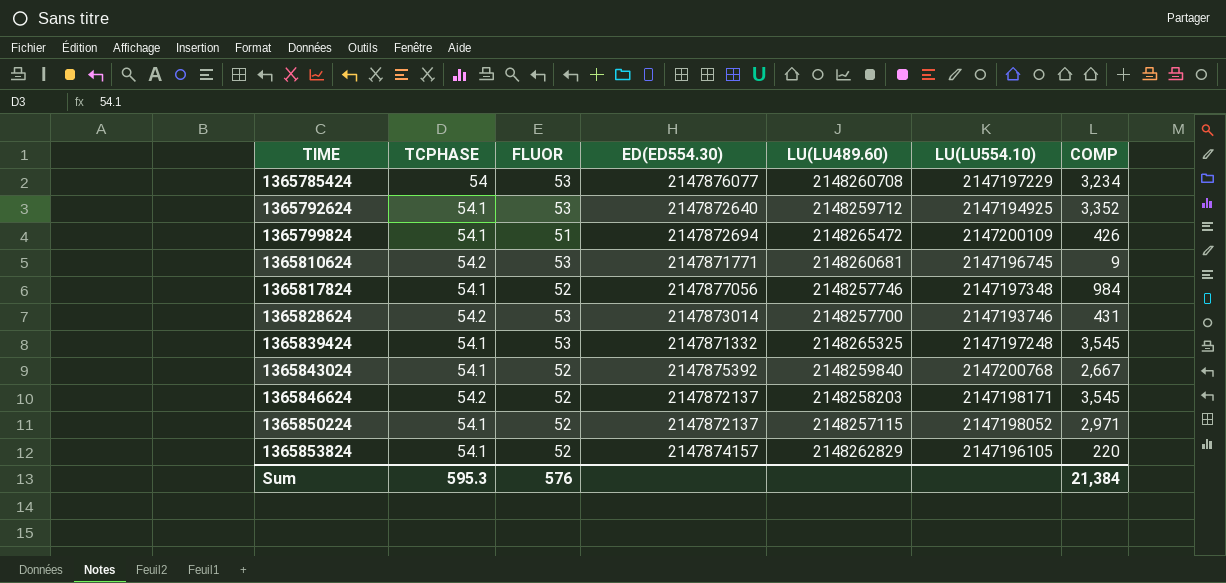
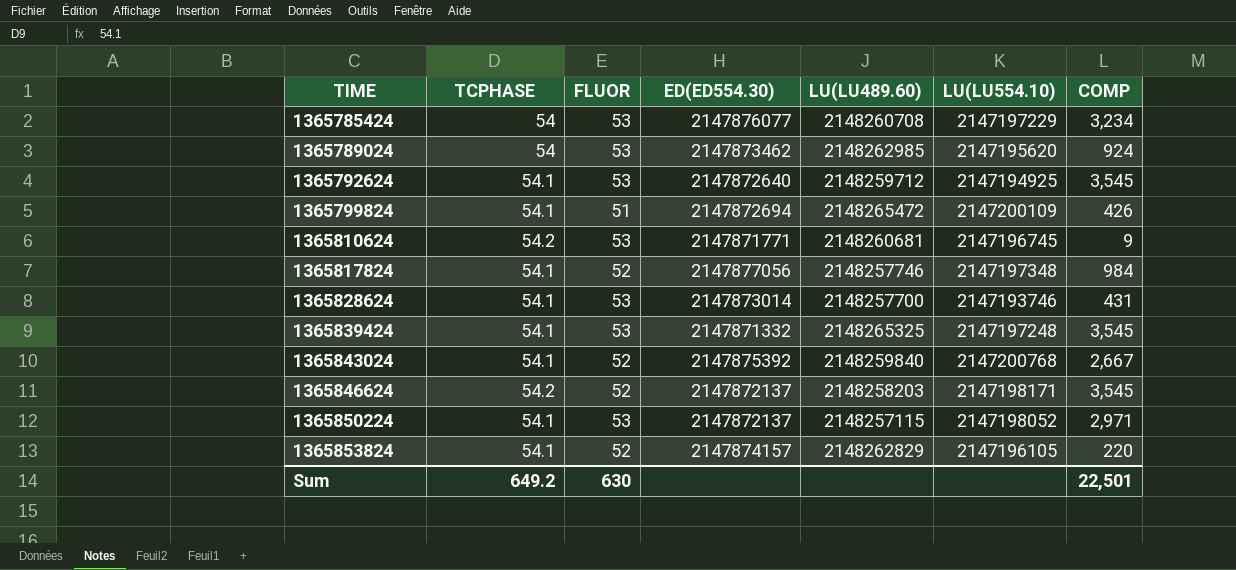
row 1365789024: none -> 54 | 53 | 2147873462 | 2148262985 | 2147195620 | 924
1365792624 | COMP: 3,352 -> 3,545
1365828624 | TCPHASE: 54.2 -> 54.1
1365850224 | FLUOR: 52 -> 53
Sum | TCPHASE: 595.3 -> 649.2
Sum | FLUOR: 576 -> 630
Sum | COMP: 21,384 -> 22,501

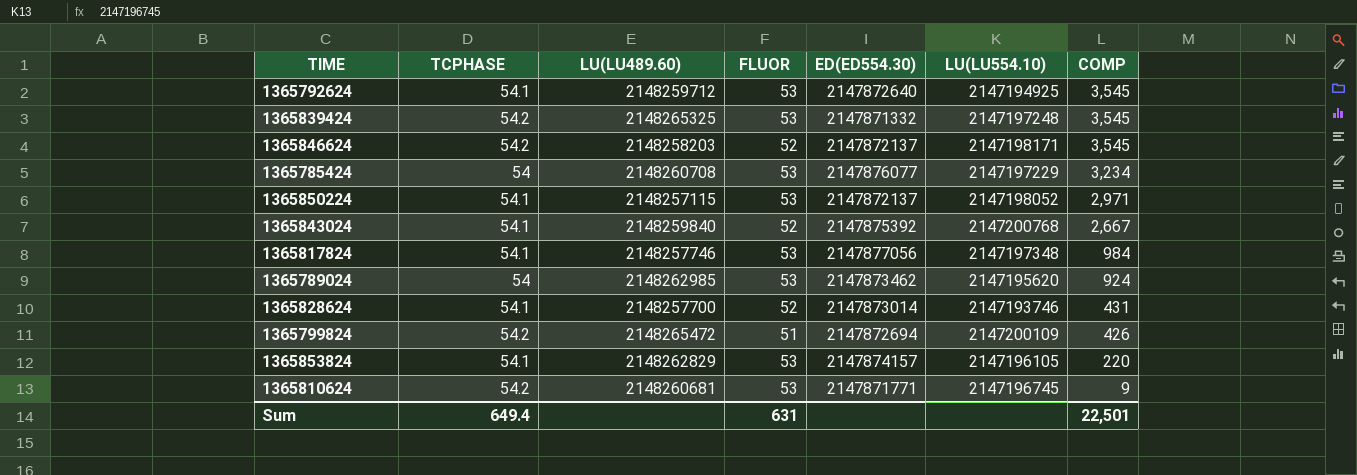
row order: TIME ascending -> COMP descending
column LU(LU489.60) | position: 5 -> 3
1365839424 | TCPHASE: 54.1 -> 54.2
1365817824 | FLUOR: 52 -> 53
1365828624 | FLUOR: 53 -> 52
1365799824 | TCPHASE: 54.1 -> 54.2
1365853824 | FLUOR: 52 -> 53
Sum | TCPHASE: 649.2 -> 649.4
Sum | FLUOR: 630 -> 631

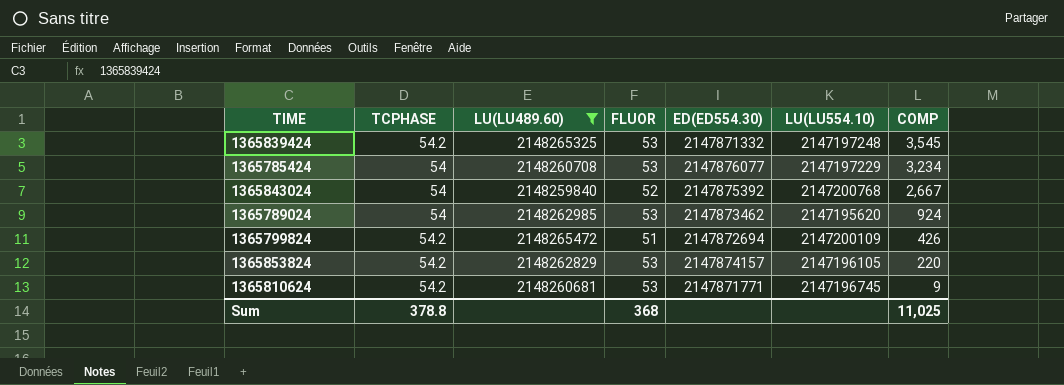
filter: none -> LU(LU489.60) >= 2148259840
1365843024 | TCPHASE: 54.1 -> 54
1365853824 | TCPHASE: 54.1 -> 54.2
Sum | TCPHASE: 649.4 -> 378.8
Sum | FLUOR: 631 -> 368
Sum | COMP: 22,501 -> 11,025

